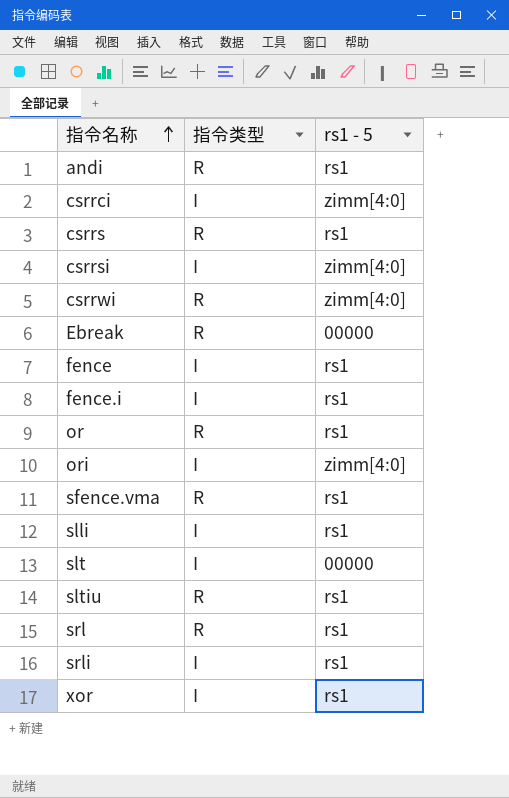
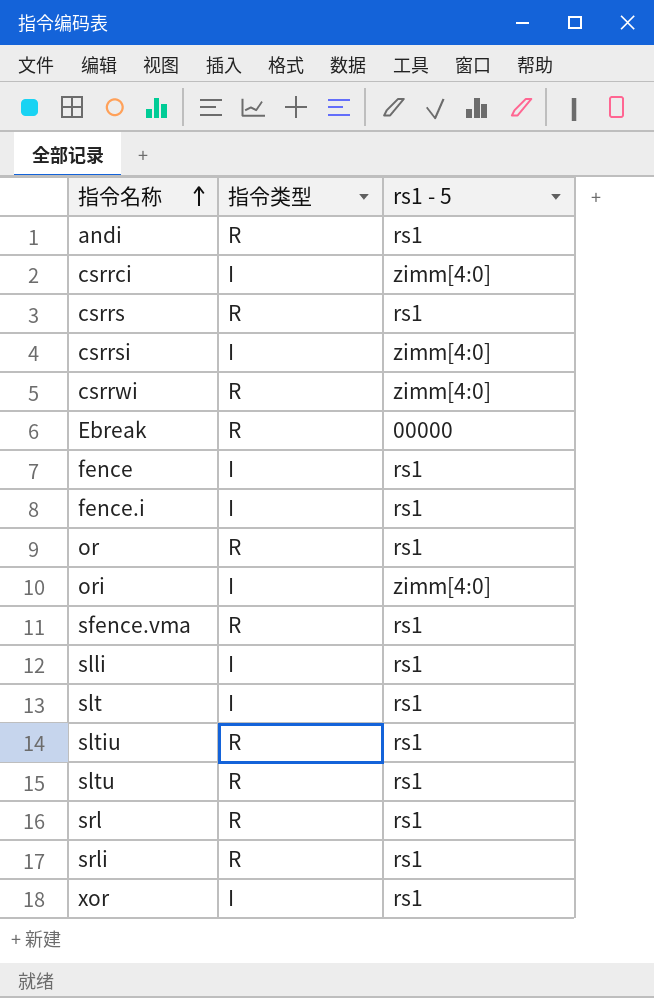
slt | rs1 - 5: 00000 -> rs1
row sltu: none -> R | rs1
srli | 指令类型: I -> R

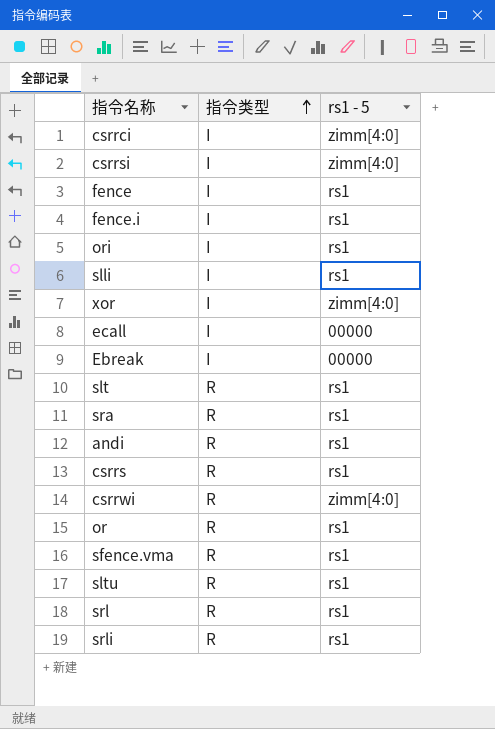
row order: 指令名称 ascending -> 指令类型 ascending
row sltiu: R | rs1 -> none
ori | rs1 - 5: zimm[4:0] -> rs1
xor | rs1 - 5: rs1 -> zimm[4:0]
row ecall: none -> I | 00000
Ebreak | 指令类型: R -> I
slt | 指令类型: I -> R
row sra: none -> R | rs1

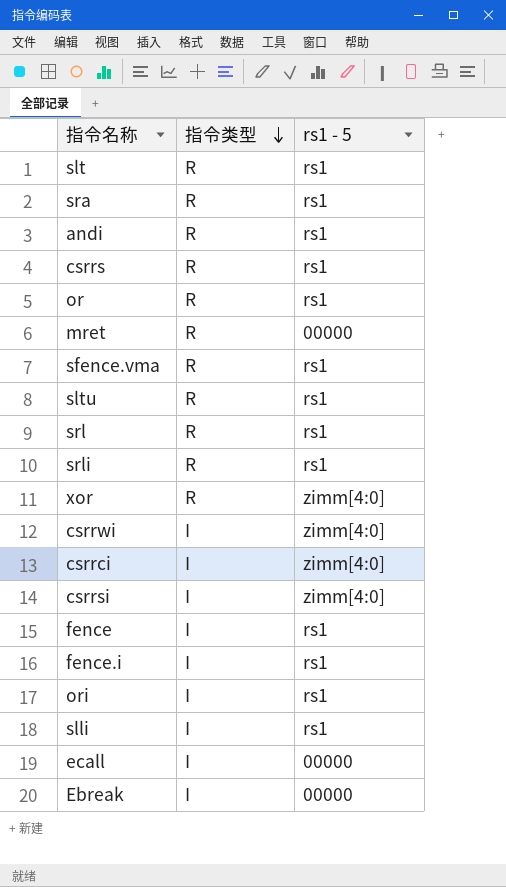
row order: 指令类型 ascending -> 指令类型 descending
row mret: none -> R | 00000
xor | 指令类型: I -> R
csrrwi | 指令类型: R -> I

